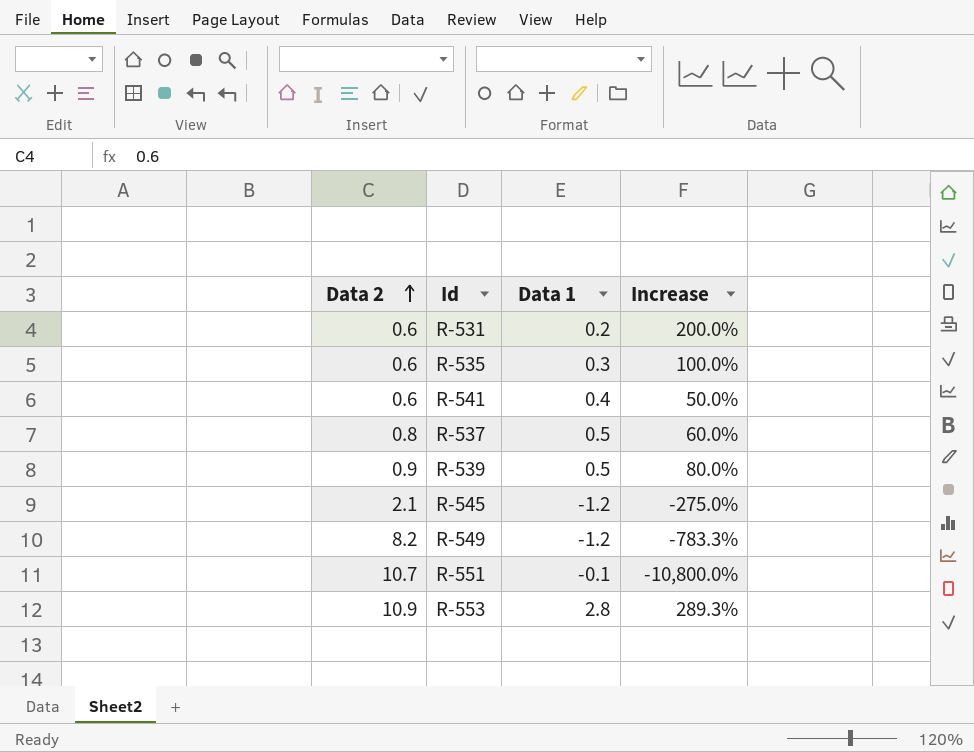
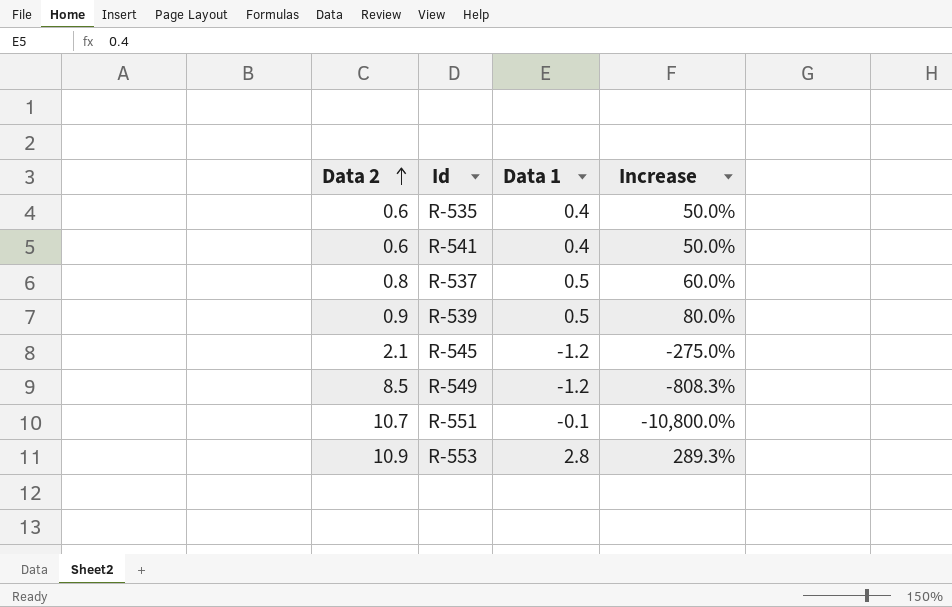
row R-531: 0.6 | 0.2 | 200.0% -> none
R-535 | Data 1: 0.3 -> 0.4
R-535 | Increase: 100.0% -> 50.0%
R-549 | Data 2: 8.2 -> 8.5
R-549 | Increase: -783.3% -> -808.3%

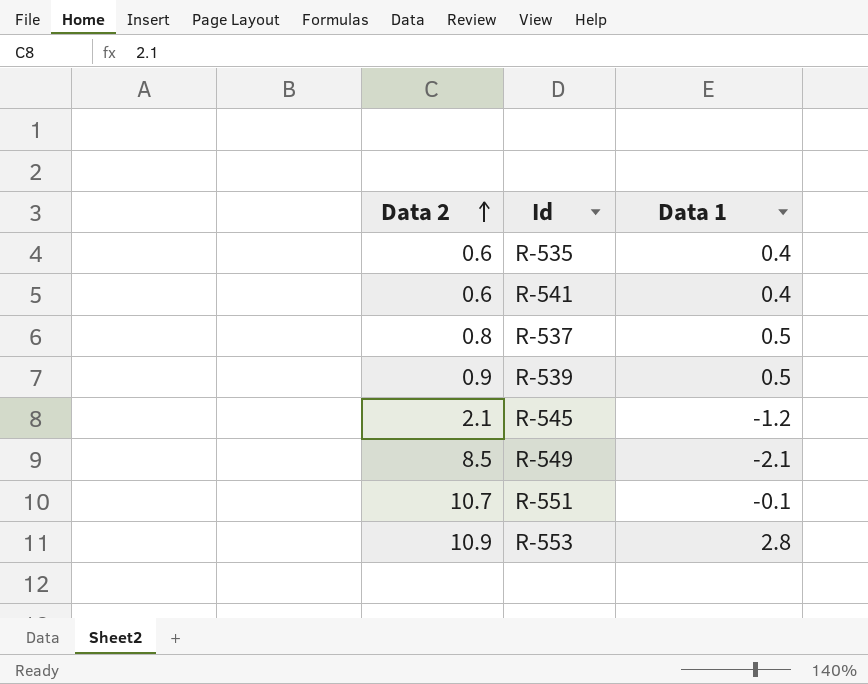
column Increase | formula: ([Data 2] - [Data 1]) / [Data 1] -> none
R-549 | Data 1: -1.2 -> -2.1

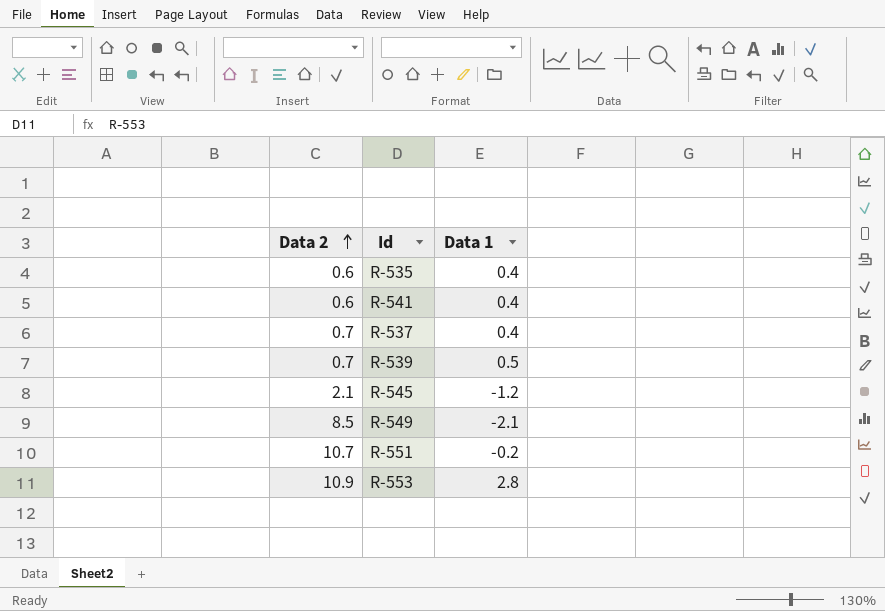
R-537 | Data 2: 0.8 -> 0.7
R-537 | Data 1: 0.5 -> 0.4
R-539 | Data 2: 0.9 -> 0.7
R-551 | Data 1: -0.1 -> -0.2

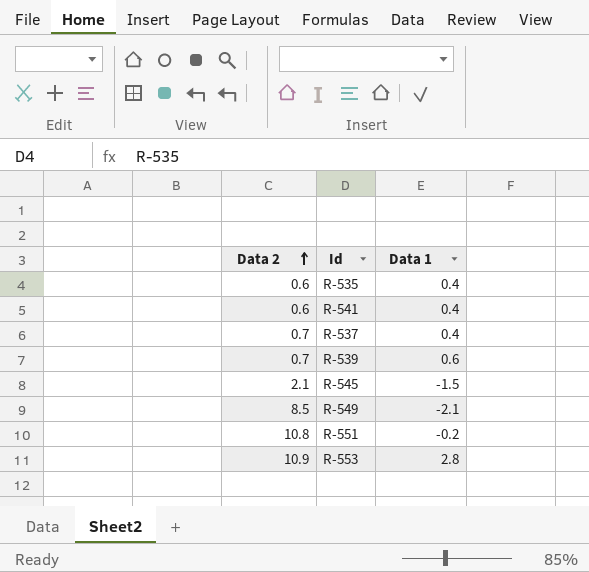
R-539 | Data 1: 0.5 -> 0.6
R-545 | Data 1: -1.2 -> -1.5
R-551 | Data 2: 10.7 -> 10.8

